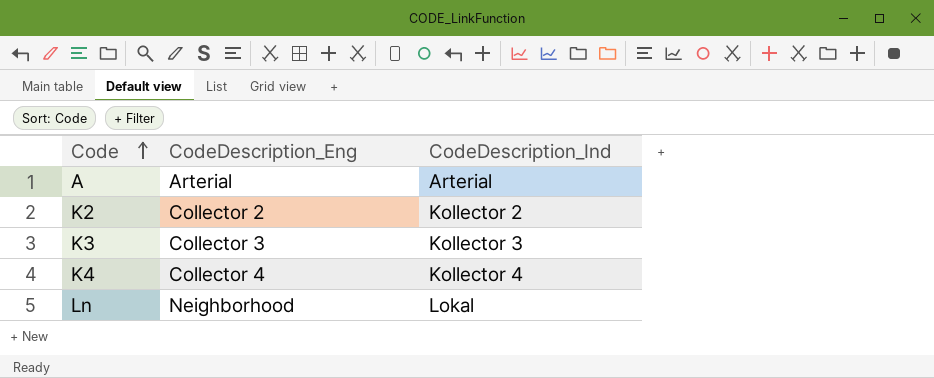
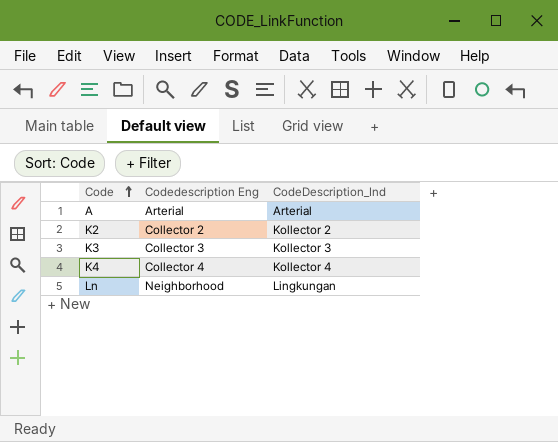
column name: CodeDescription_Eng -> Codedescription Eng
Ln | CodeDescription_Ind: Lokal -> Lingkungan

